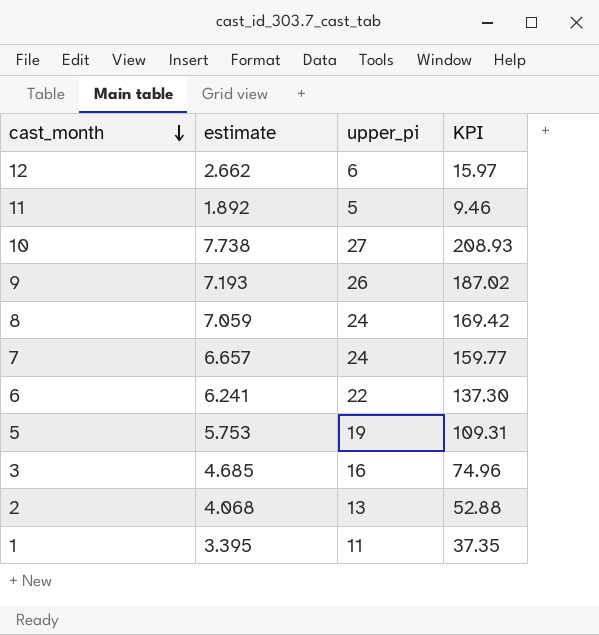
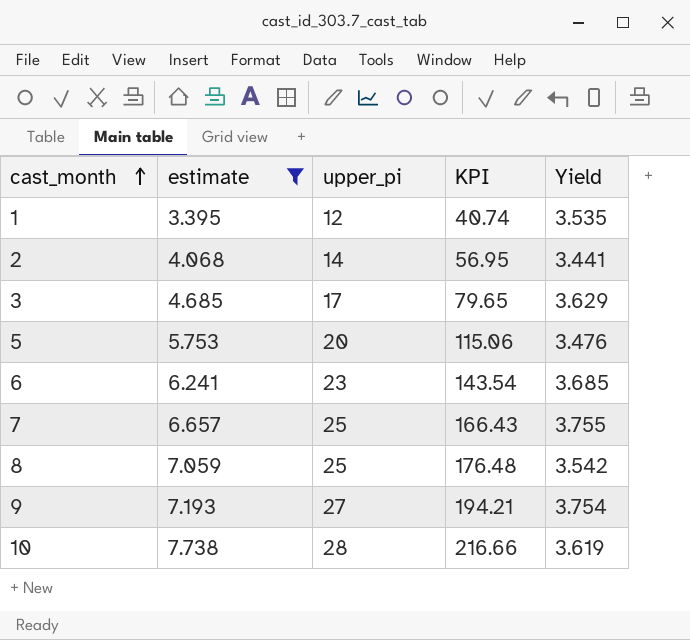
filter: none -> estimate >= 3.395
row order: cast_month descending -> cast_month ascending
column Yield | formula: none -> [upper_pi] / [estimate]
1 | upper_pi: 11 -> 12
1 | KPI: 37.35 -> 40.74
2 | upper_pi: 13 -> 14
2 | KPI: 52.88 -> 56.95
3 | upper_pi: 16 -> 17
3 | KPI: 74.96 -> 79.65
5 | upper_pi: 19 -> 20
5 | KPI: 109.31 -> 115.06
6 | upper_pi: 22 -> 23
6 | KPI: 137.30 -> 143.54
7 | upper_pi: 24 -> 25
7 | KPI: 159.77 -> 166.43
8 | upper_pi: 24 -> 25
8 | KPI: 169.42 -> 176.48
9 | upper_pi: 26 -> 27
9 | KPI: 187.02 -> 194.21
10 | upper_pi: 27 -> 28
10 | KPI: 208.93 -> 216.66

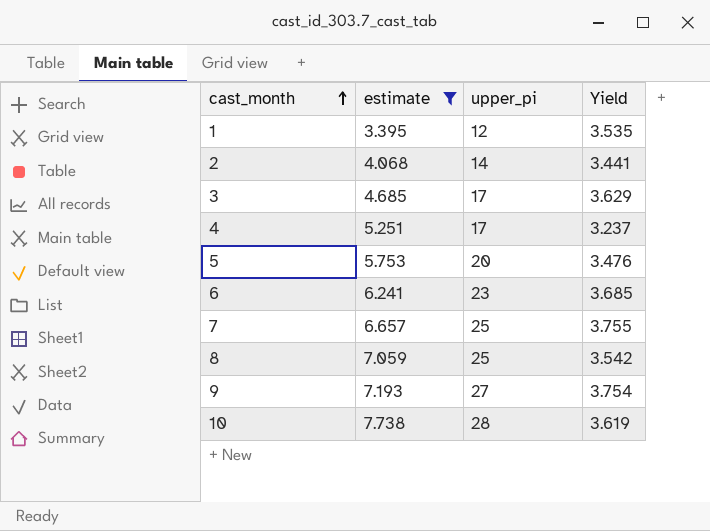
column KPI | formula: [estimate] * [upper_pi] -> none
row 4: none -> 5.251 | 17 | 3.237

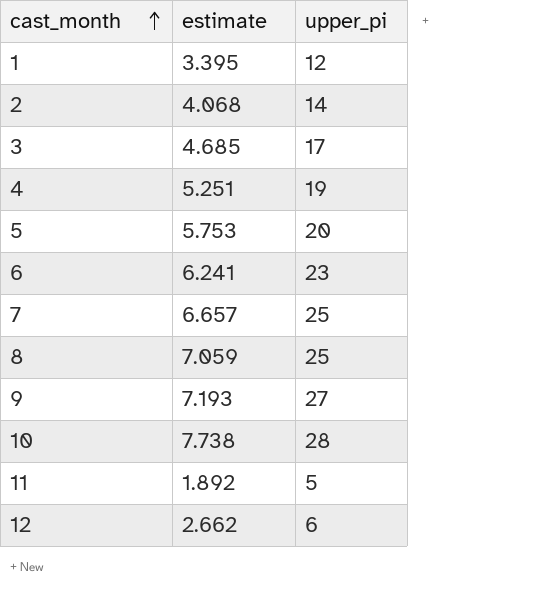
filter: estimate >= 3.395 -> none
column Yield | formula: [upper_pi] / [estimate] -> none
4 | upper_pi: 17 -> 19

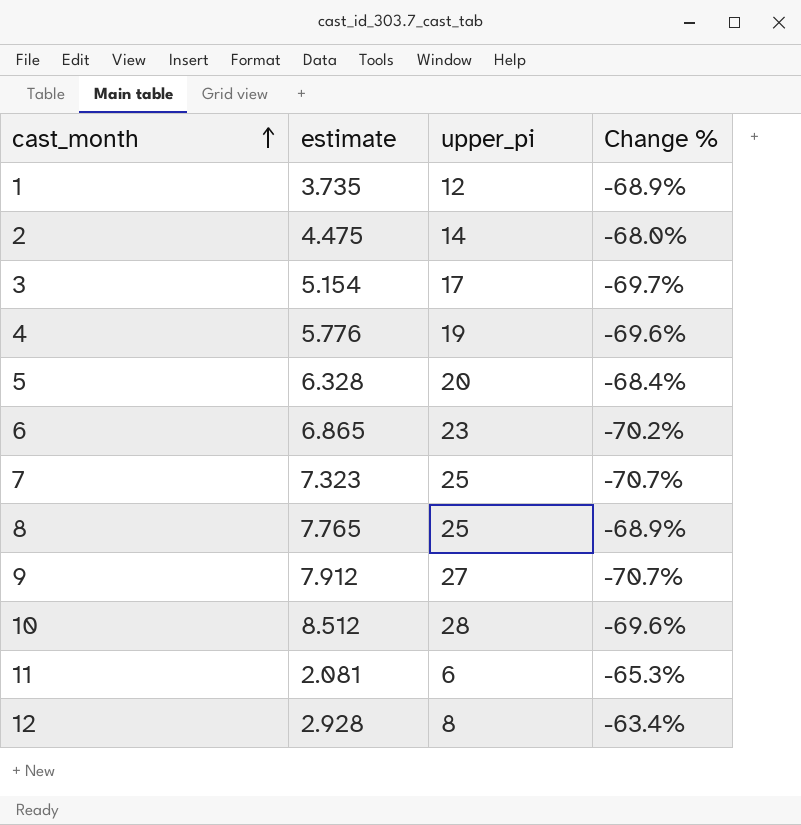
column Change % | formula: none -> ([estimate] - [upper_pi]) / [upper_pi]
1 | estimate: 3.395 -> 3.735
2 | estimate: 4.068 -> 4.475
3 | estimate: 4.685 -> 5.154
4 | estimate: 5.251 -> 5.776
5 | estimate: 5.753 -> 6.328
6 | estimate: 6.241 -> 6.865
7 | estimate: 6.657 -> 7.323
8 | estimate: 7.059 -> 7.765
9 | estimate: 7.193 -> 7.912
10 | estimate: 7.738 -> 8.512
11 | estimate: 1.892 -> 2.081
11 | upper_pi: 5 -> 6
12 | estimate: 2.662 -> 2.928
12 | upper_pi: 6 -> 8

